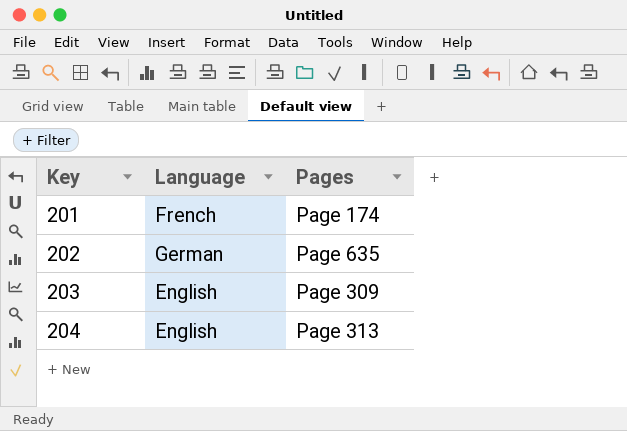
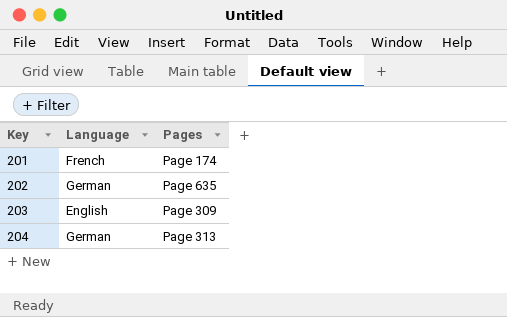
204 | Language: English -> German

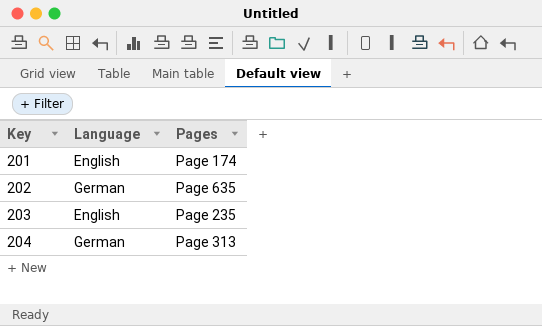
201 | Language: French -> English
203 | Pages: Page 309 -> Page 235

